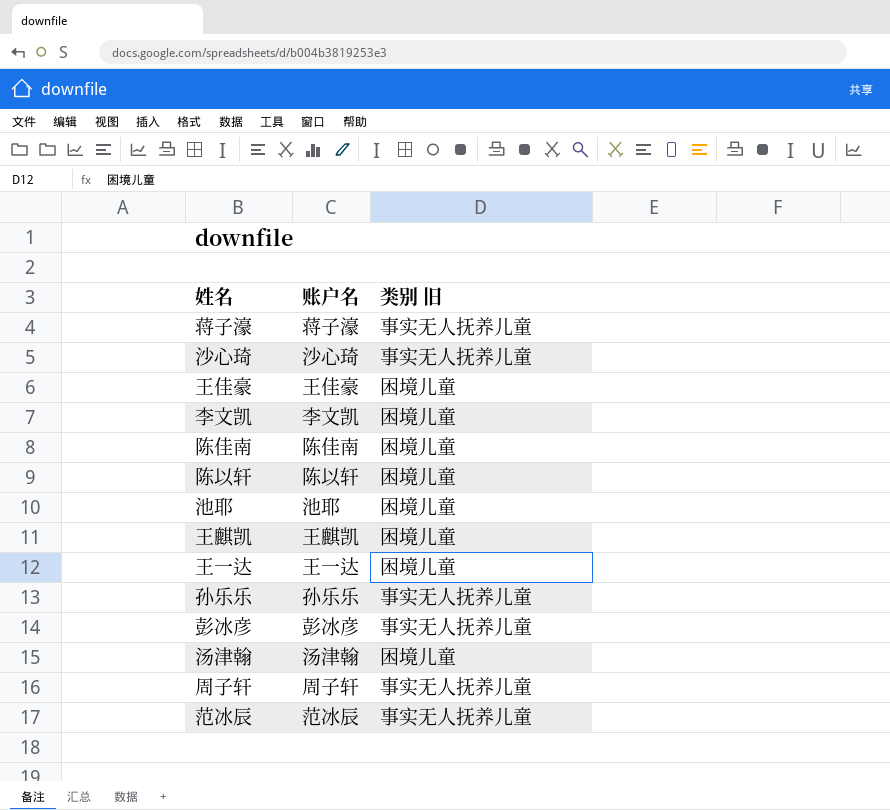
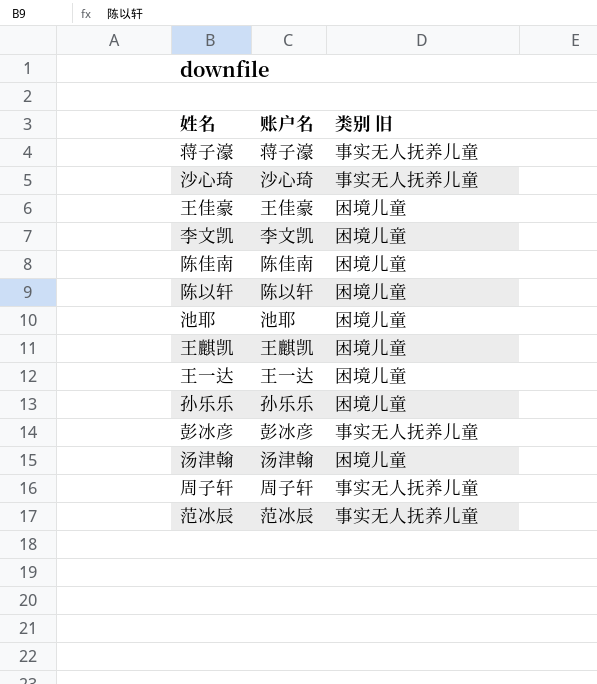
孙乐乐 | 类别 旧: 事实无人抚养儿童 -> 困境儿童

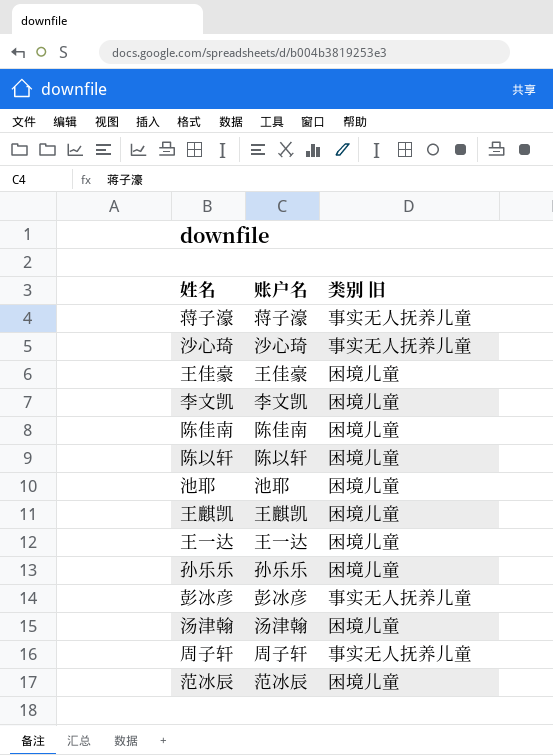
范冰辰 | 类别 旧: 事实无人抚养儿童 -> 困境儿童

